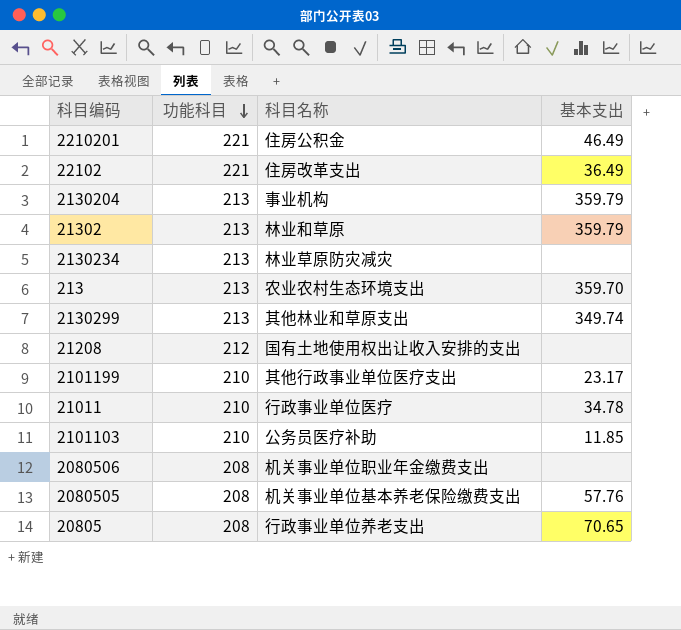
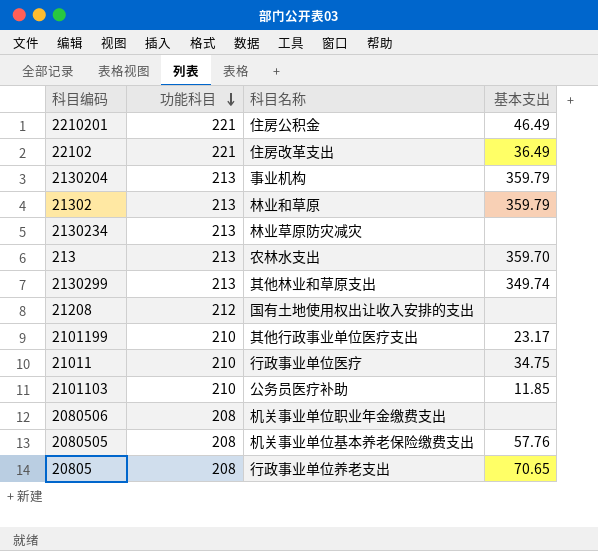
213 | 科目名称: 农业农村生态环境支出 -> 农林水支出
21011 | 基本支出: 34.78 -> 34.75

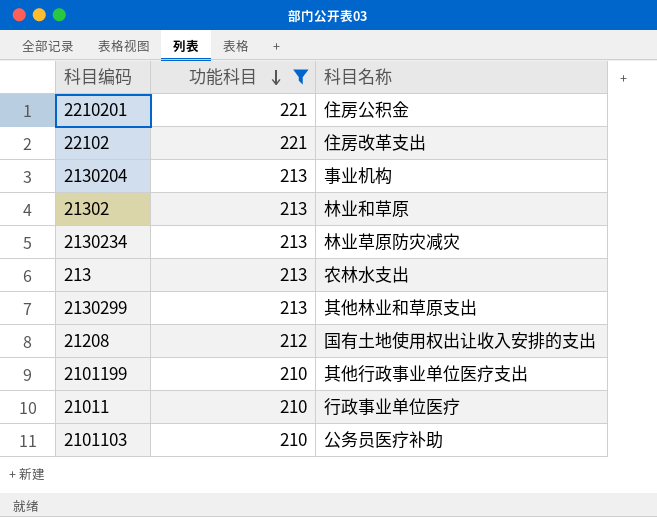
filter: none -> 功能科目 != 208
column 基本支出 | position: 4 -> none

